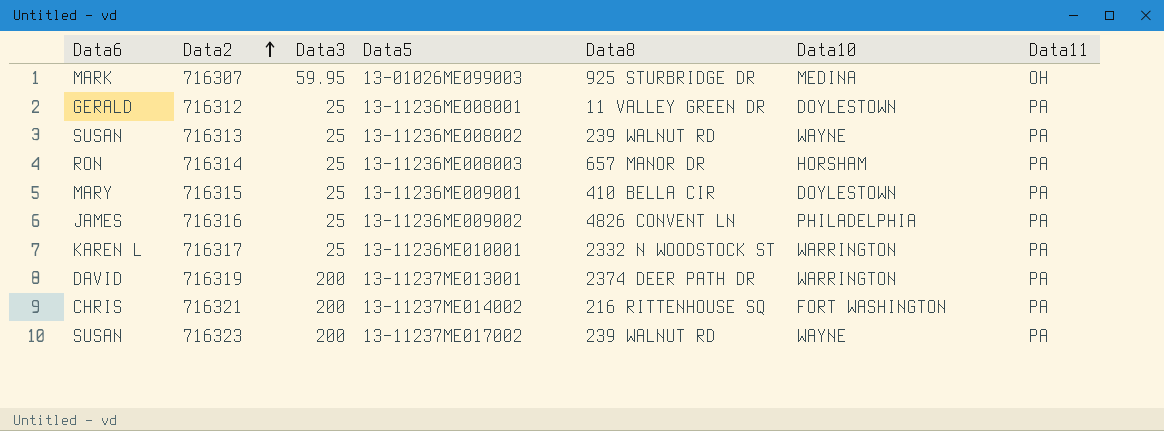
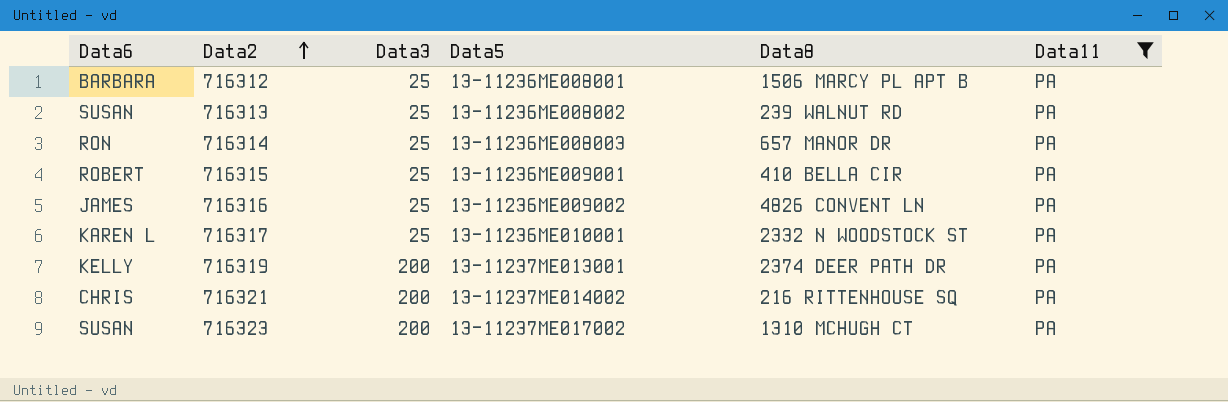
filter: none -> Data11 = PA
column Data10 | position: 6 -> none
716312 | Data6: GERALD -> BARBARA
716312 | Data8: 11 VALLEY GREEN DR -> 1506 MARCY PL APT B
716315 | Data6: MARY -> ROBERT
716319 | Data6: DAVID -> KELLY
716323 | Data8: 239 WALNUT RD -> 1310 MCHUGH CT

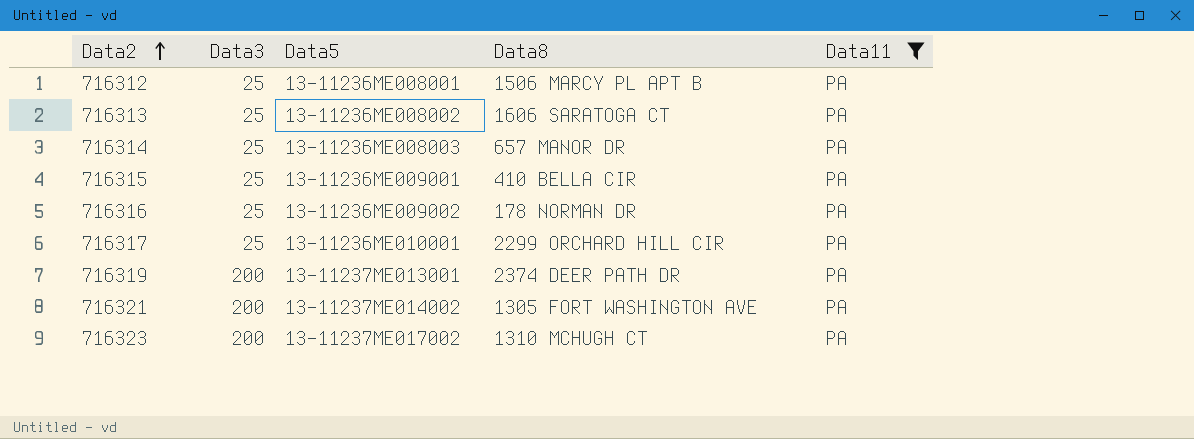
column Data6 | position: 1 -> none
716313 | Data8: 239 WALNUT RD -> 1606 SARATOGA CT
716316 | Data8: 4826 CONVENT LN -> 178 NORMAN DR
716317 | Data8: 2332 N WOODSTOCK ST -> 2299 ORCHARD HILL CIR
716321 | Data8: 216 RITTENHOUSE SQ -> 1305 FORT WASHINGTON AVE

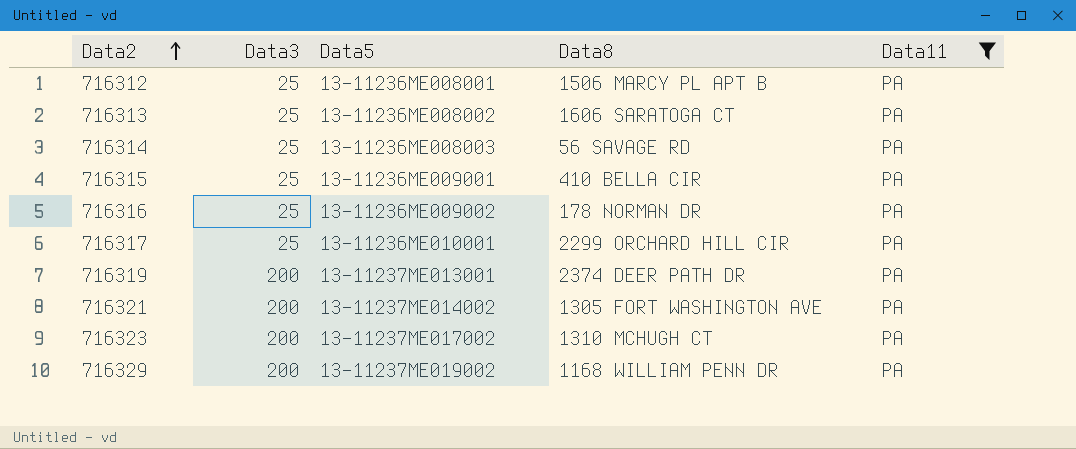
716314 | Data8: 657 MANOR DR -> 56 SAVAGE RD
row 716329: none -> 200 | 13-11237ME019002 | 1168 WILLIAM PENN DR | PA

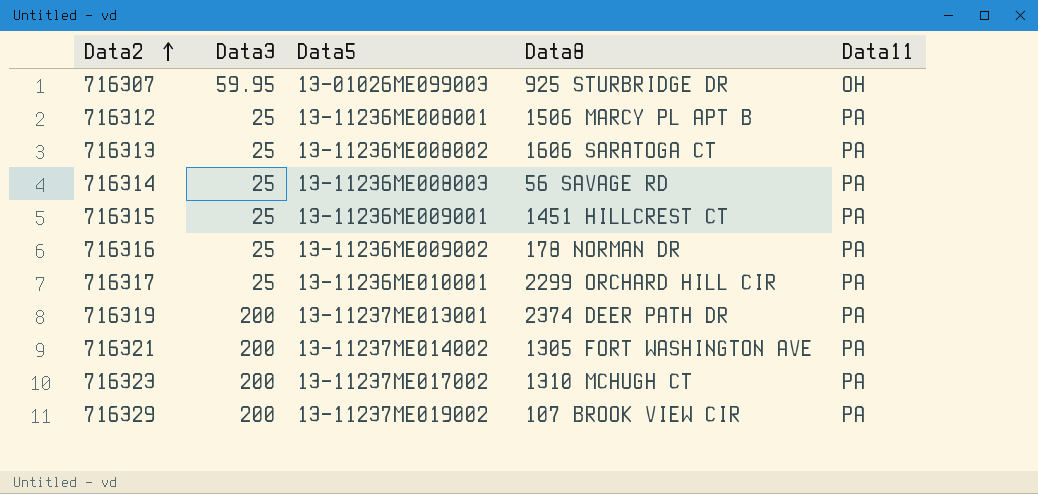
filter: Data11 = PA -> none
716315 | Data8: 410 BELLA CIR -> 1451 HILLCREST CT
716329 | Data8: 1168 WILLIAM PENN DR -> 107 BROOK VIEW CIR

